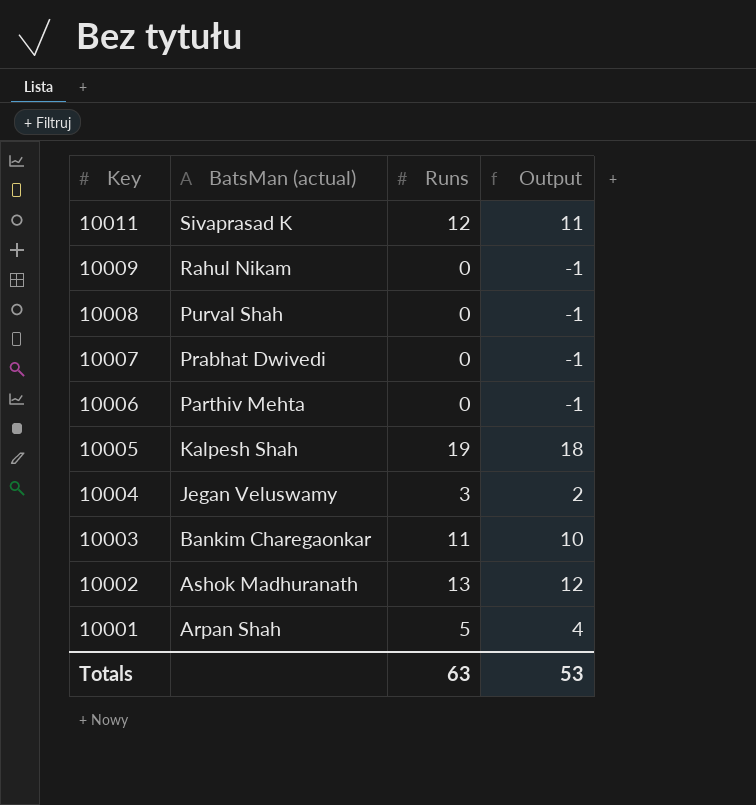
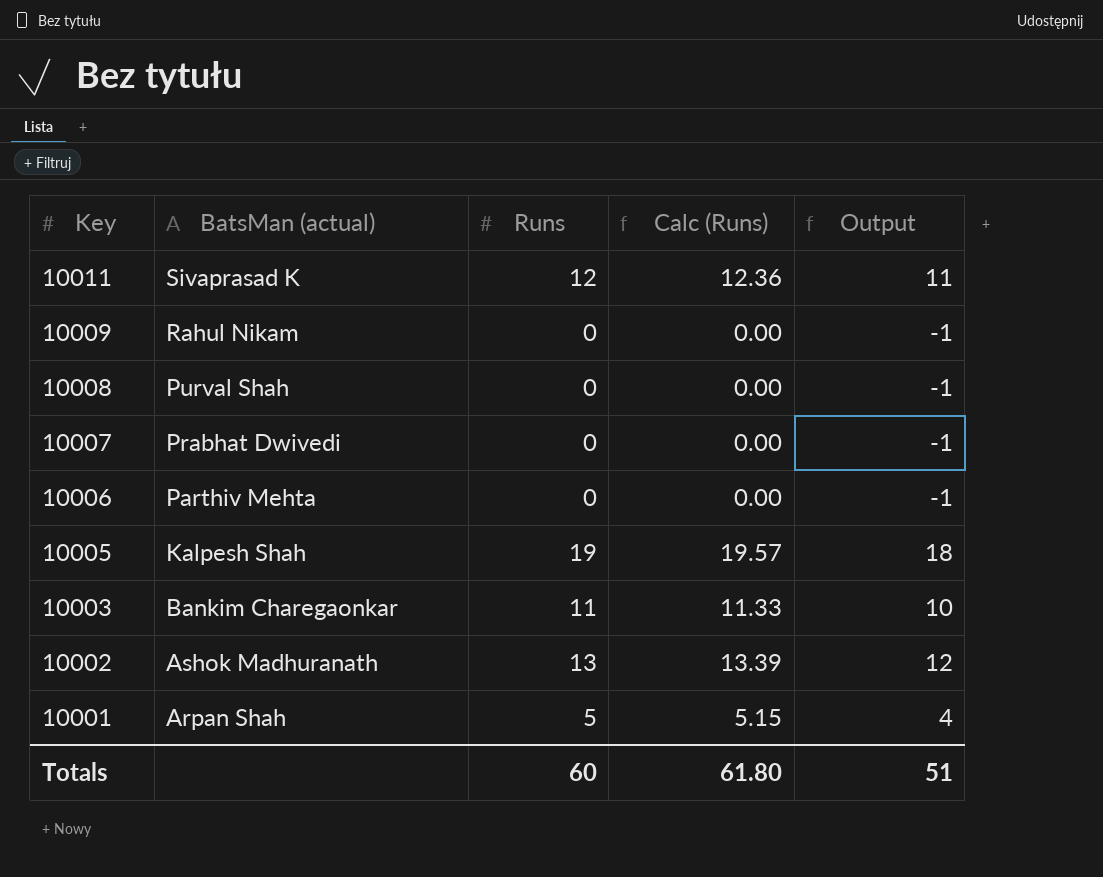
column Calc (Runs) | formula: none -> [Runs] * 1.03
row 10004: Jegan Veluswamy | 3 | 2 -> none
Totals | Runs: 63 -> 60
Totals | Output: 53 -> 51

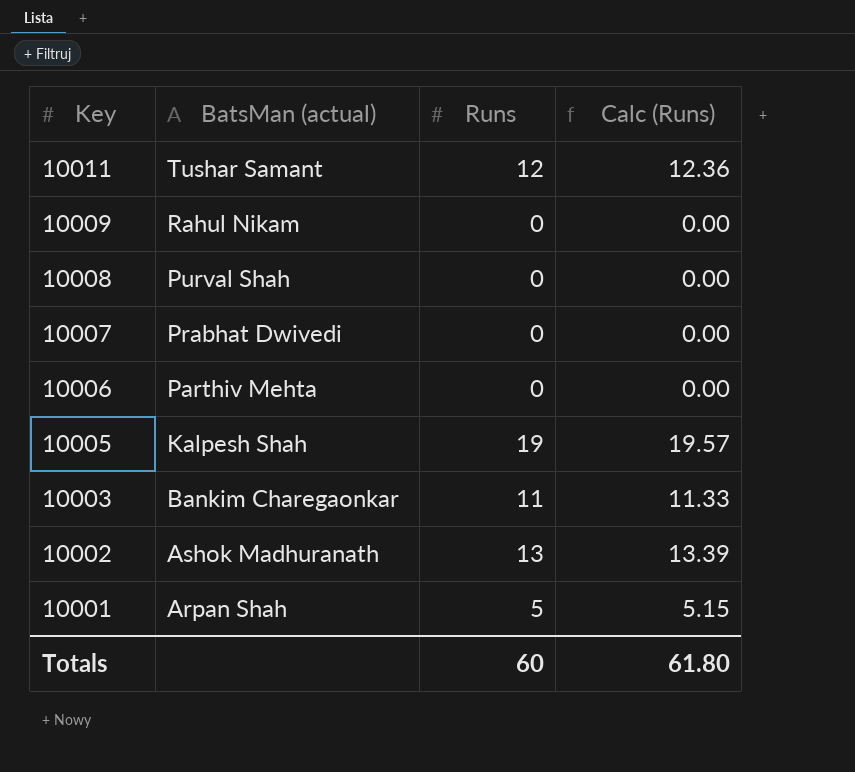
column Output | formula: [Runs] - 1 -> none
10011 | BatsMan (actual): Sivaprasad K -> Tushar Samant

